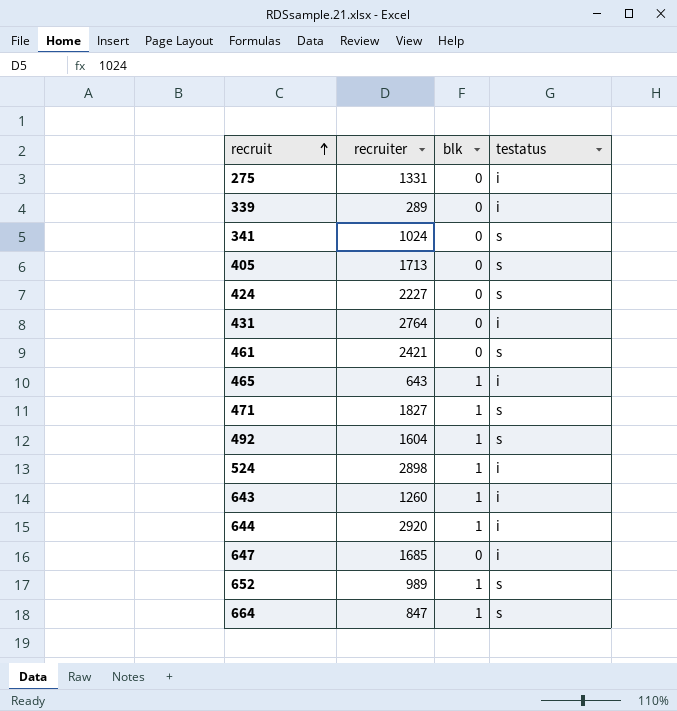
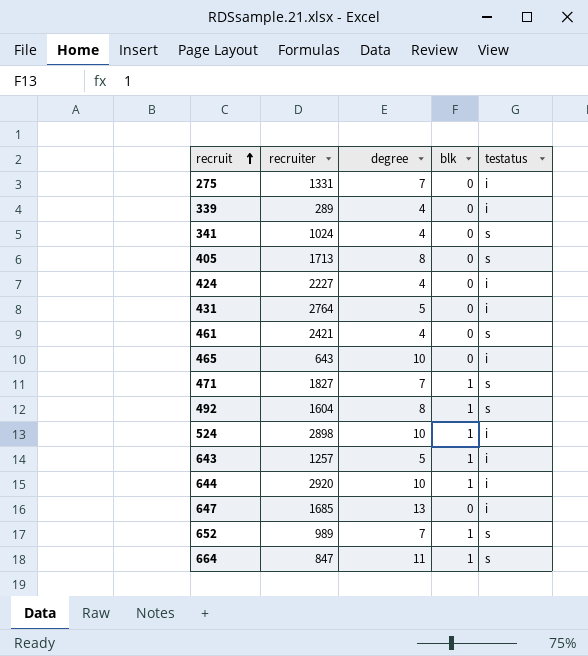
column degree | position: none -> 3
424 | testatus: s -> i
465 | blk: 1 -> 0
643 | recruiter: 1260 -> 1257

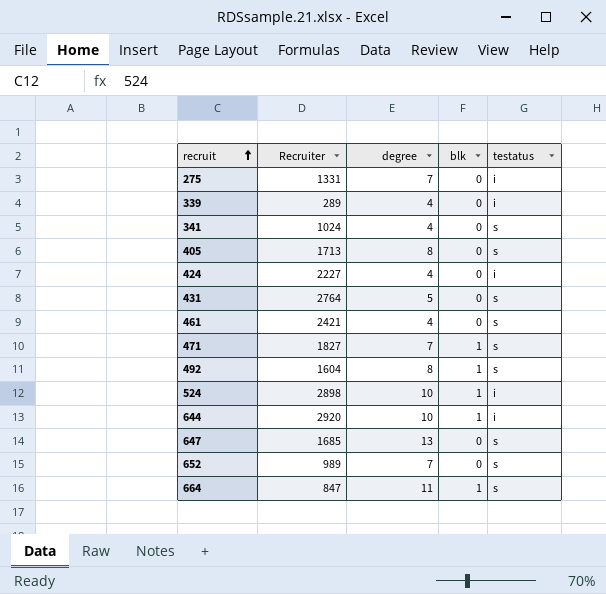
column name: recruiter -> Recruiter
row 465: 643 | 10 | 0 | i -> none
row 643: 1257 | 5 | 1 | i -> none
431 | testatus: i -> s
647 | testatus: i -> s
652 | blk: 1 -> 0

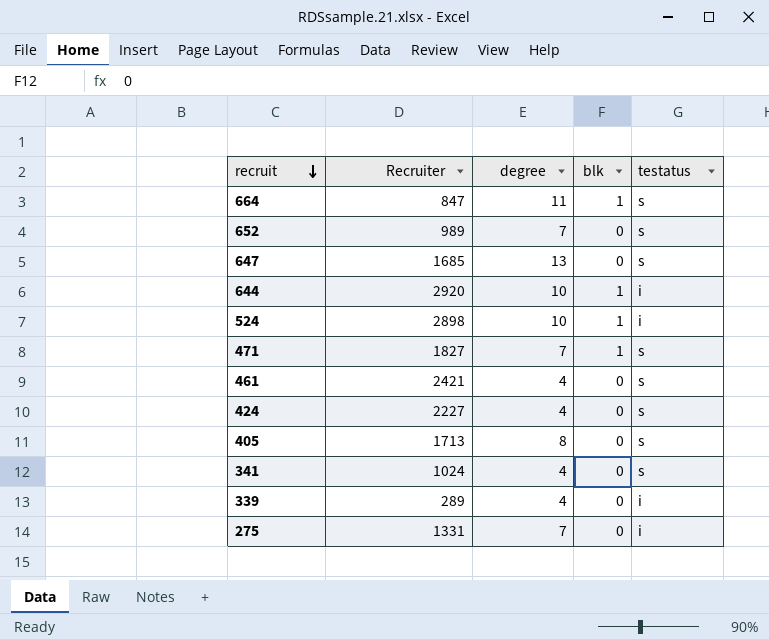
row order: recruit ascending -> recruit descending
row 431: 2764 | 5 | 0 | s -> none
row 492: 1604 | 8 | 1 | s -> none
424 | testatus: i -> s

